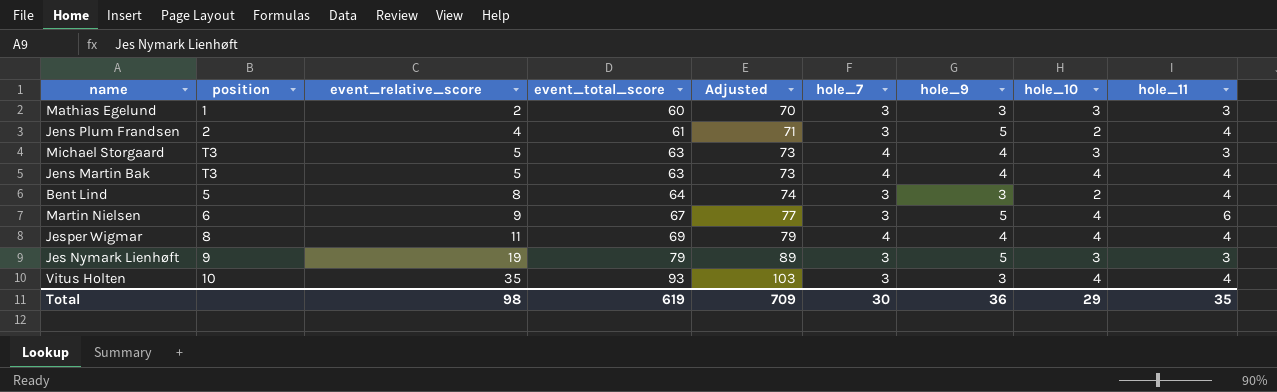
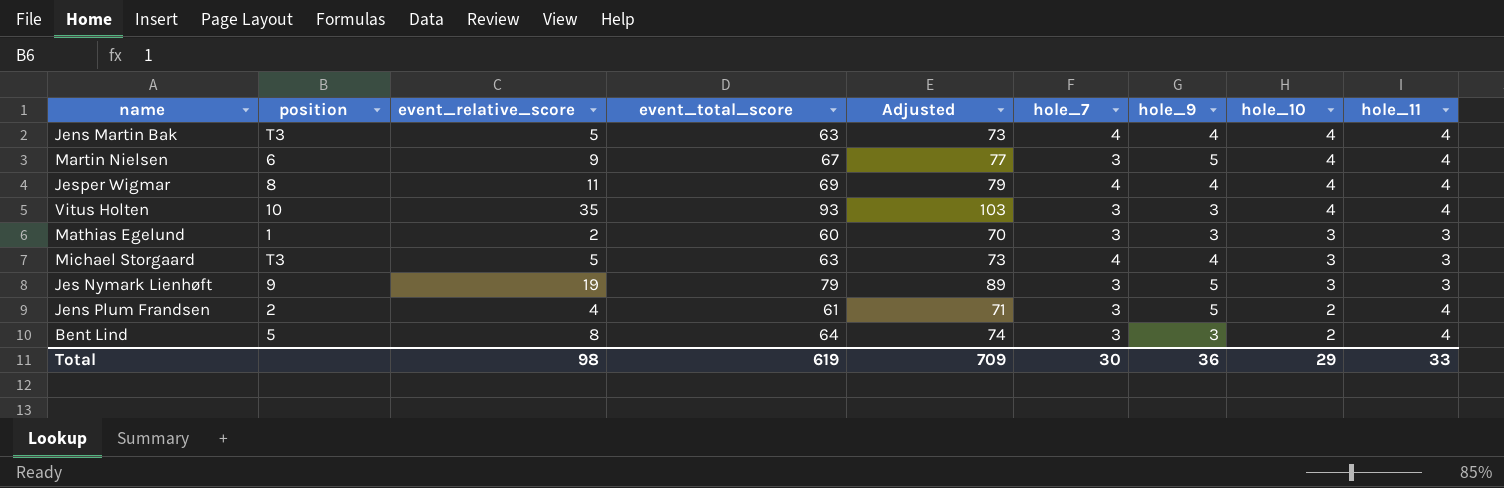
row order: event_relative_score ascending -> hole_10 descending
Martin Nielsen | hole_11: 6 -> 4
Total | hole_11: 35 -> 33

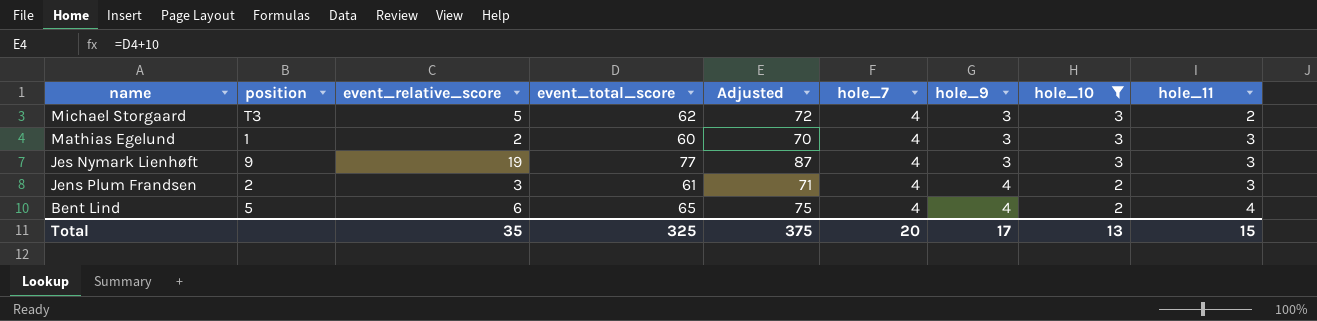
filter: none -> hole_10 != 4
row order: hole_10 descending -> name descending
Michael Storgaard | event_total_score: 63 -> 62
Michael Storgaard | Adjusted: 73 -> 72
Michael Storgaard | hole_9: 4 -> 3
Michael Storgaard | hole_11: 3 -> 2
Mathias Egelund | hole_7: 3 -> 4
Jes Nymark Lienhøft | event_total_score: 79 -> 77
Jes Nymark Lienhøft | Adjusted: 89 -> 87
Jes Nymark Lienhøft | hole_7: 3 -> 4
Jes Nymark Lienhøft | hole_9: 5 -> 3
Jens Plum Frandsen | event_relative_score: 4 -> 3
Jens Plum Frandsen | hole_7: 3 -> 4
Jens Plum Frandsen | hole_9: 5 -> 4
Jens Plum Frandsen | hole_11: 4 -> 3
Bent Lind | event_relative_score: 8 -> 6
Bent Lind | event_total_score: 64 -> 65
Bent Lind | Adjusted: 74 -> 75
Bent Lind | hole_7: 3 -> 4
Bent Lind | hole_9: 3 -> 4
Total | event_relative_score: 98 -> 35
Total | event_total_score: 619 -> 325
Total | Adjusted: 709 -> 375
Total | hole_7: 30 -> 20
Total | hole_9: 36 -> 17
Total | hole_10: 29 -> 13
Total | hole_11: 33 -> 15

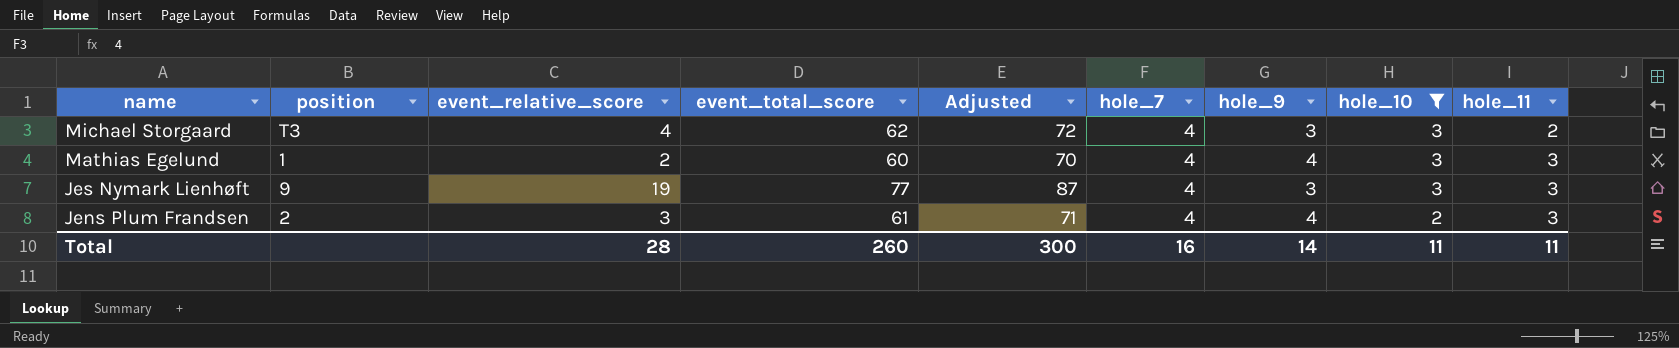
row Bent Lind: 5 | 6 | 65 | 75 | 4 | 4 | 2 | 4 -> none
Michael Storgaard | event_relative_score: 5 -> 4
Mathias Egelund | hole_9: 3 -> 4
Total | event_relative_score: 35 -> 28
Total | event_total_score: 325 -> 260
Total | Adjusted: 375 -> 300
Total | hole_7: 20 -> 16
Total | hole_9: 17 -> 14
Total | hole_10: 13 -> 11
Total | hole_11: 15 -> 11

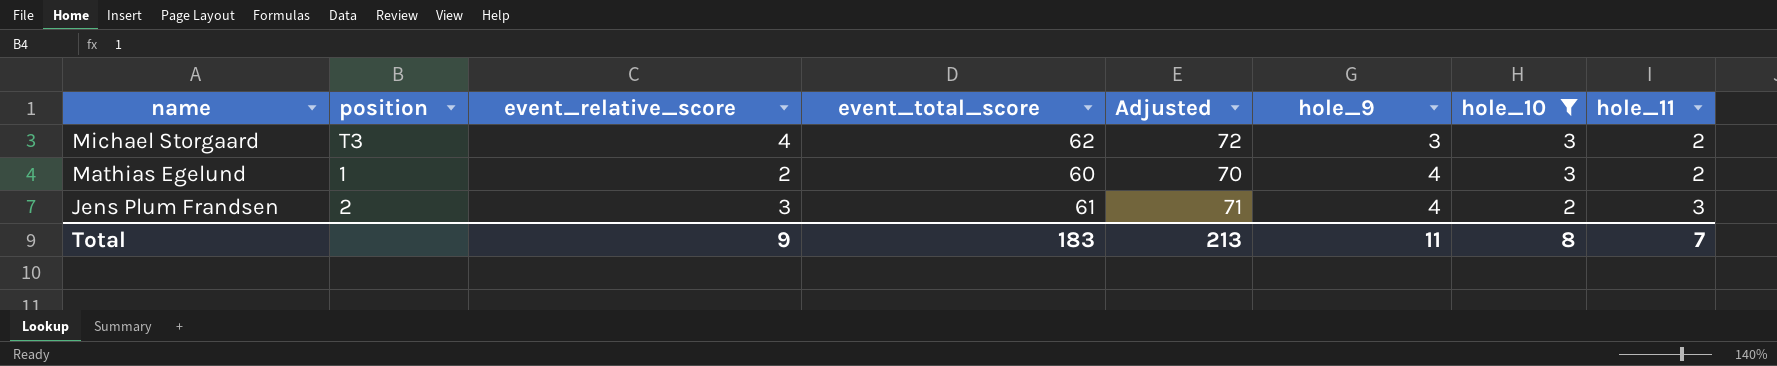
column hole_7 | position: 6 -> none
row Jes Nymark Lienhøft: 9 | 19 | 77 | 87 | 4 | 3 | 3 | 3 -> none
Mathias Egelund | hole_11: 3 -> 2
Total | event_relative_score: 28 -> 9
Total | event_total_score: 260 -> 183
Total | Adjusted: 300 -> 213
Total | hole_9: 14 -> 11
Total | hole_10: 11 -> 8
Total | hole_11: 11 -> 7

